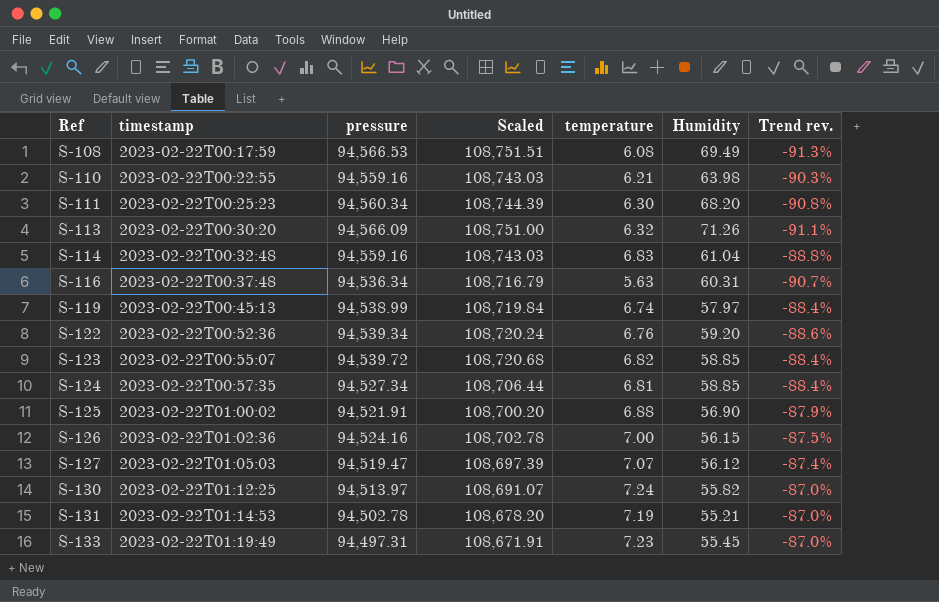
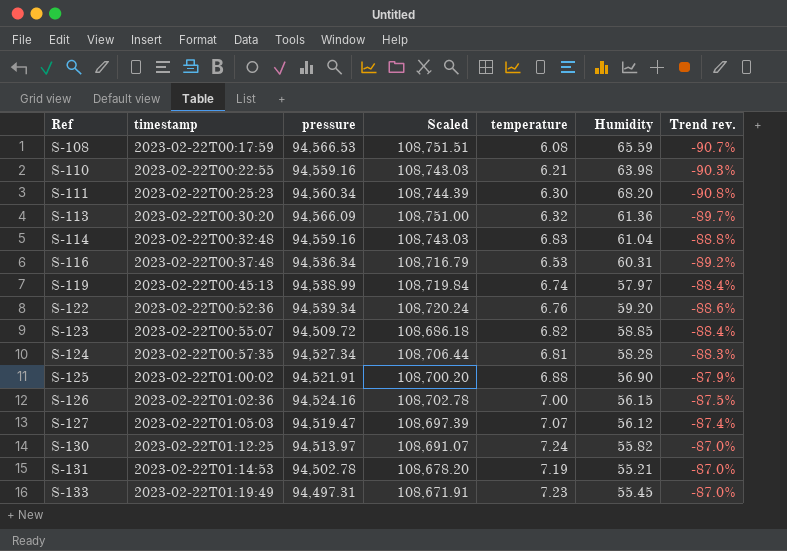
S-108 | Humidity: 69.49 -> 65.59
S-108 | Trend rev.: -91.3% -> -90.7%
S-113 | Humidity: 71.26 -> 61.36
S-113 | Trend rev.: -91.1% -> -89.7%
S-116 | temperature: 5.63 -> 6.53
S-116 | Trend rev.: -90.7% -> -89.2%
S-123 | pressure: 94,539.72 -> 94,509.72
S-123 | Scaled: 108,720.68 -> 108,686.18
S-124 | Humidity: 58.85 -> 58.28
S-124 | Trend rev.: -88.4% -> -88.3%

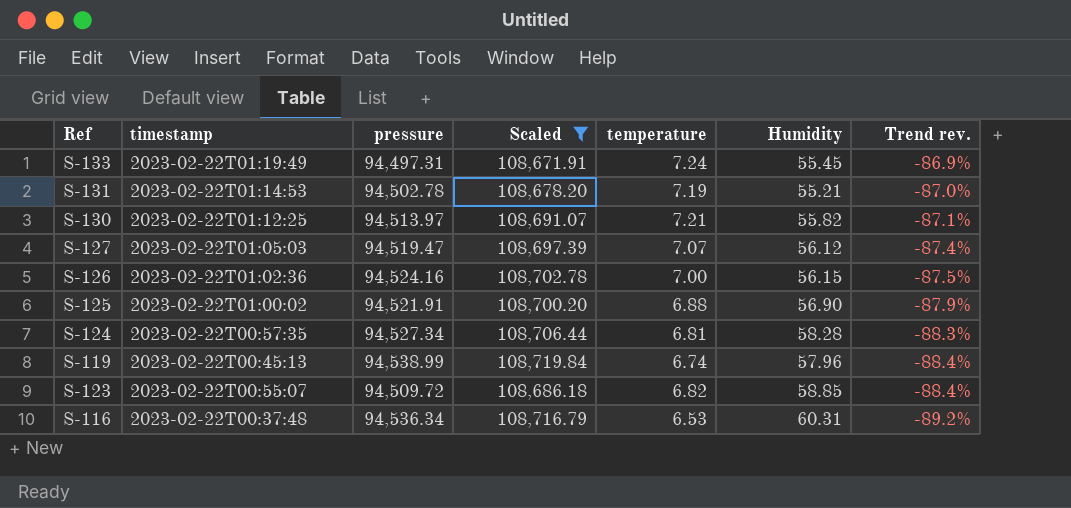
filter: none -> Scaled <= 108,719.84
row order: Ref ascending -> Trend rev. descending
S-133 | temperature: 7.23 -> 7.24
S-133 | Trend rev.: -87.0% -> -86.9%
S-130 | temperature: 7.24 -> 7.21
S-130 | Trend rev.: -87.0% -> -87.1%
S-119 | Humidity: 57.97 -> 57.96

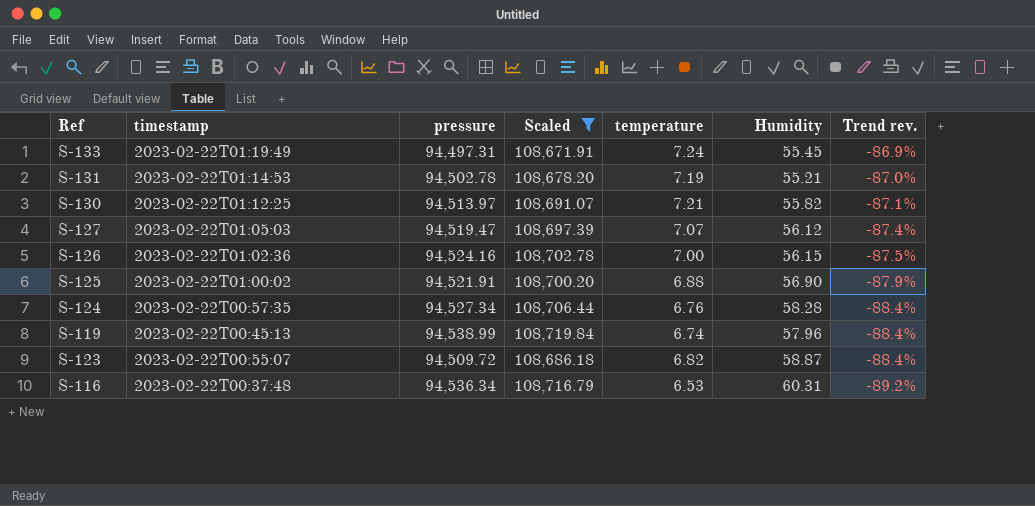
S-124 | temperature: 6.81 -> 6.76
S-124 | Trend rev.: -88.3% -> -88.4%
S-123 | Humidity: 58.85 -> 58.87

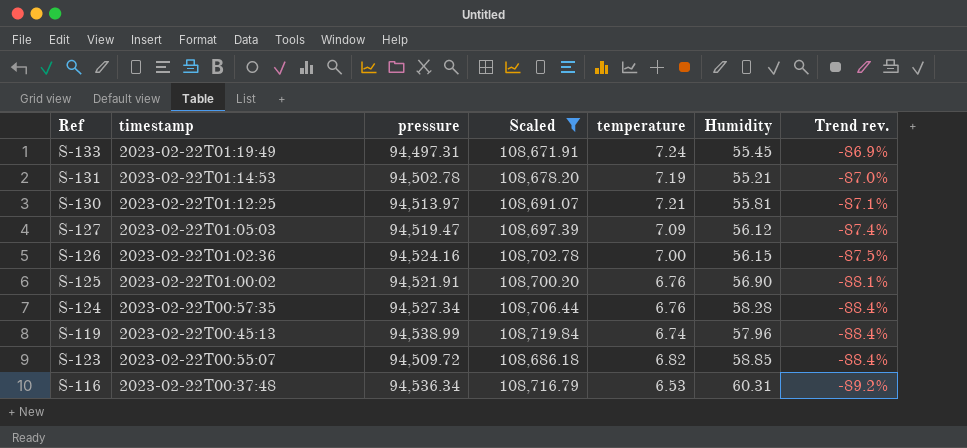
S-130 | Humidity: 55.82 -> 55.81
S-127 | temperature: 7.07 -> 7.09
S-125 | temperature: 6.88 -> 6.76
S-125 | Trend rev.: -87.9% -> -88.1%
S-123 | Humidity: 58.87 -> 58.85

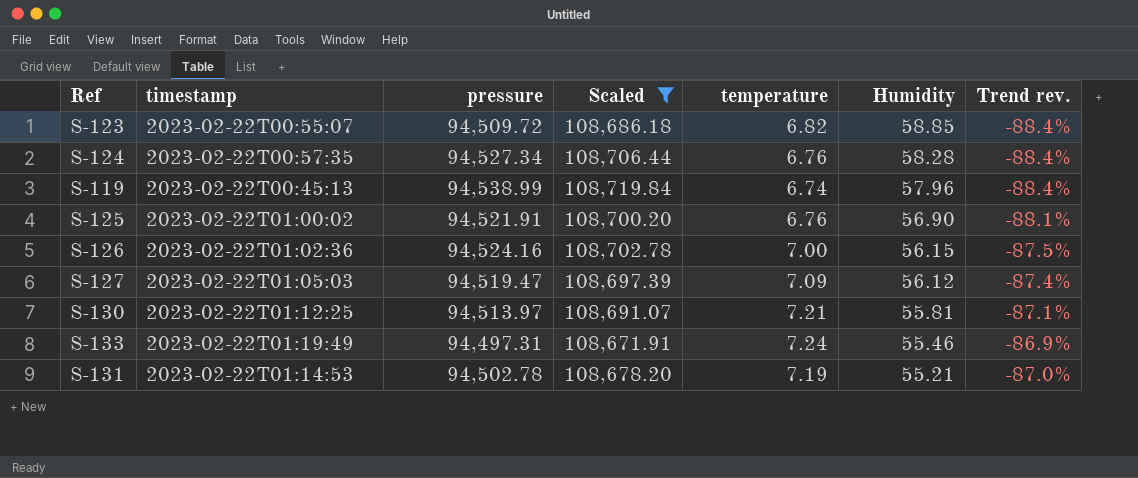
row order: Trend rev. descending -> Humidity descending
row S-116: 2023-02-22T00:37:48 | 94,536.34 | 108,716.79 | 6.53 | 60.31 | -89.2% -> none
S-133 | Humidity: 55.45 -> 55.46

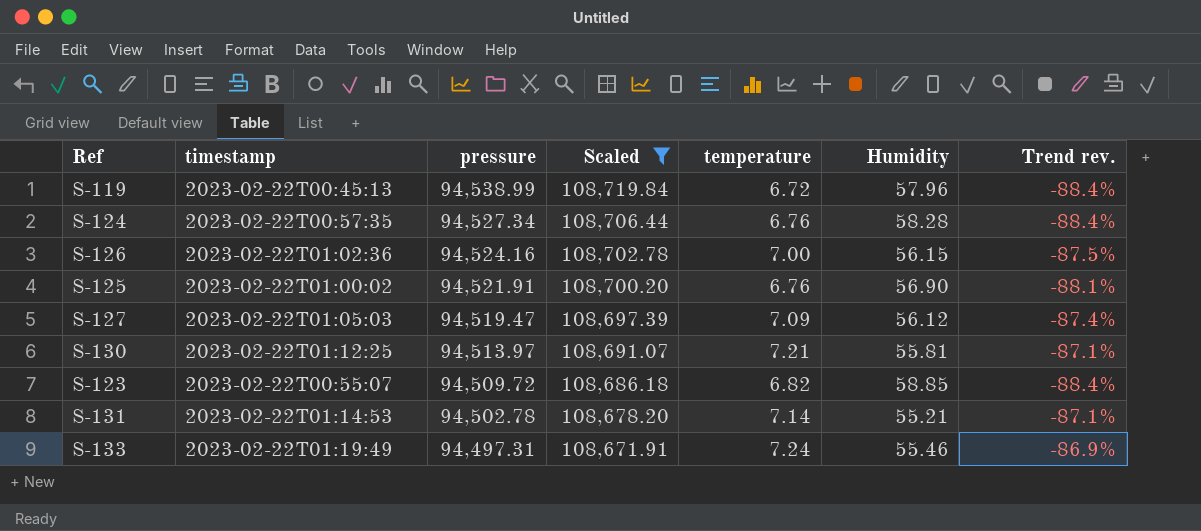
row order: Humidity descending -> pressure descending
S-119 | temperature: 6.74 -> 6.72
S-131 | temperature: 7.19 -> 7.14
S-131 | Trend rev.: -87.0% -> -87.1%

